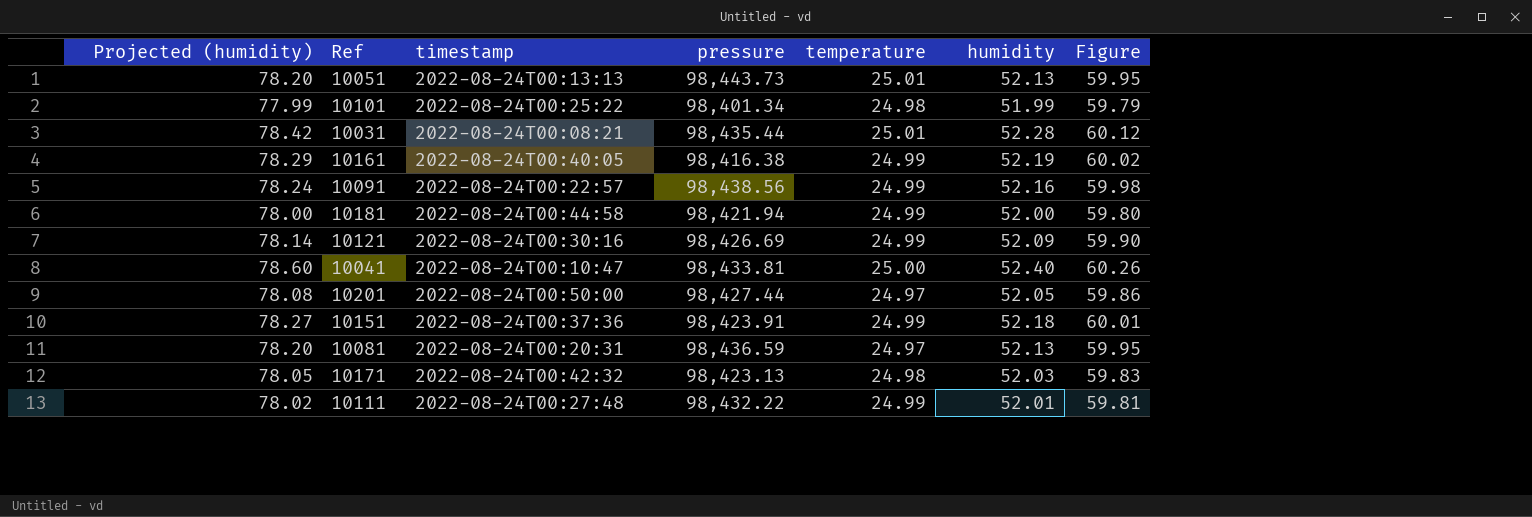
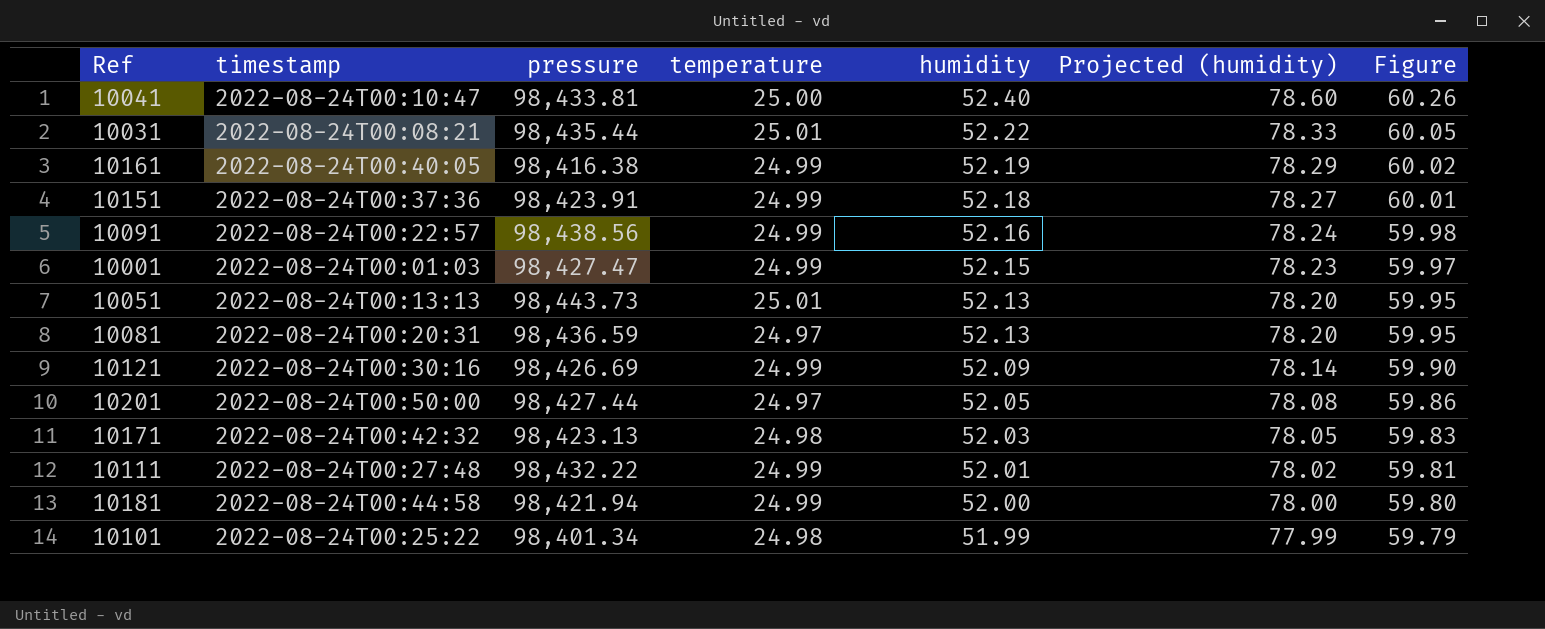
row order: none -> humidity descending
column Projected (humidity) | position: 1 -> 6
10031 | humidity: 52.28 -> 52.22
10031 | Projected (humidity): 78.42 -> 78.33
10031 | Figure: 60.12 -> 60.05
row 10001: none -> 2022-08-24T00:01:03 | 98,427.47 | 24.99 | 52.15 | 78.23 | 59.97

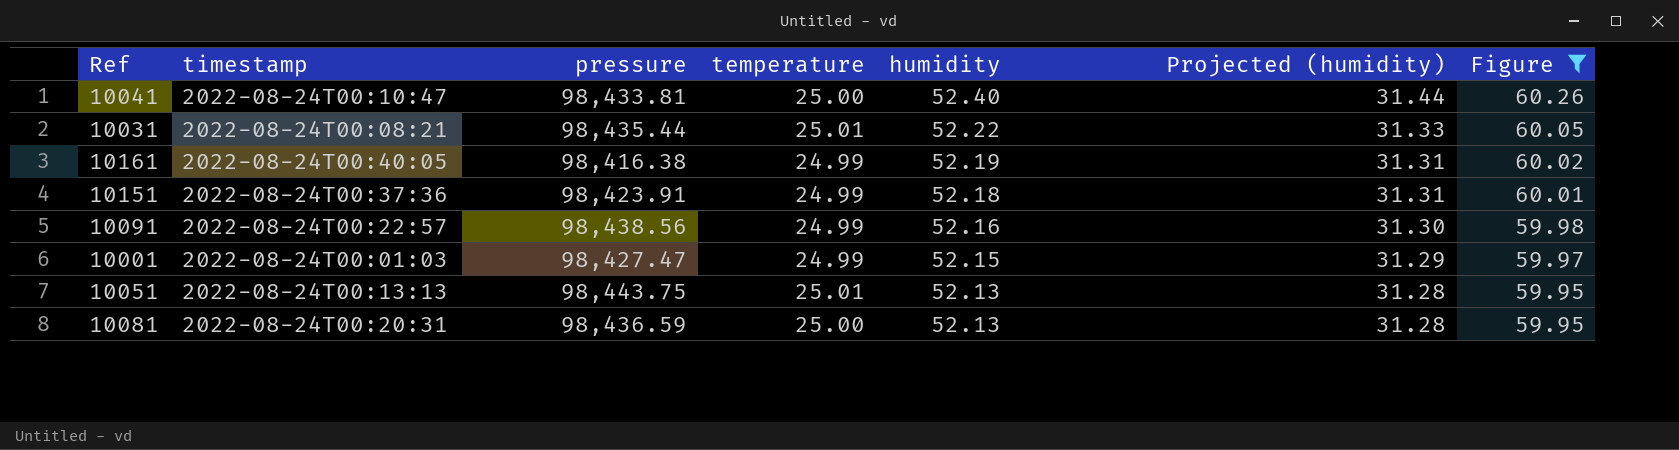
filter: none -> Figure >= 59.95
column Projected (humidity) | formula: [humidity] * 1.5 -> [humidity] * 0.6
10051 | pressure: 98,443.73 -> 98,443.75
10081 | temperature: 24.97 -> 25.00

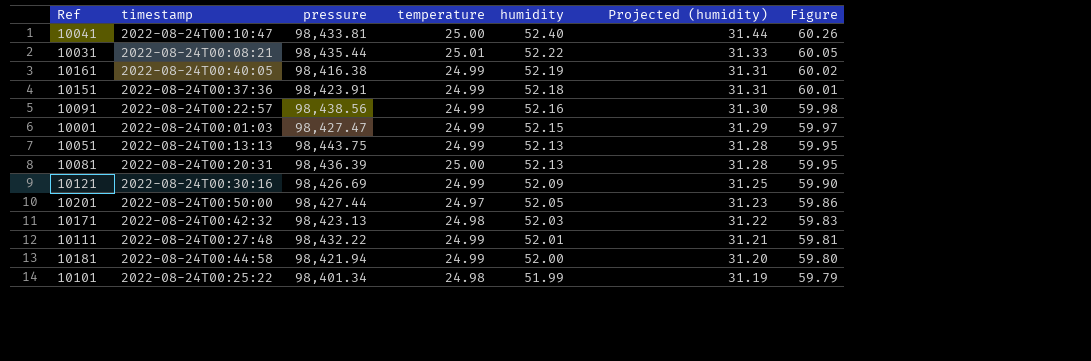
filter: Figure >= 59.95 -> none
10051 | temperature: 25.01 -> 24.99
10081 | pressure: 98,436.59 -> 98,436.39

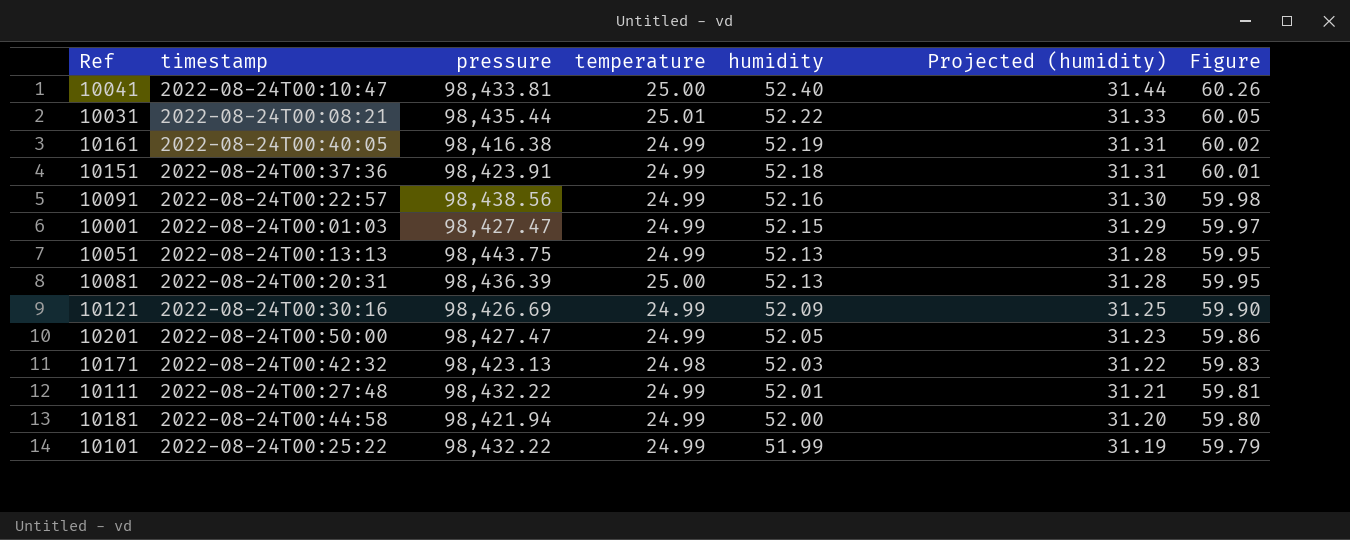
10201 | pressure: 98,427.44 -> 98,427.47
10201 | temperature: 24.97 -> 24.99
10101 | pressure: 98,401.34 -> 98,432.22
10101 | temperature: 24.98 -> 24.99

